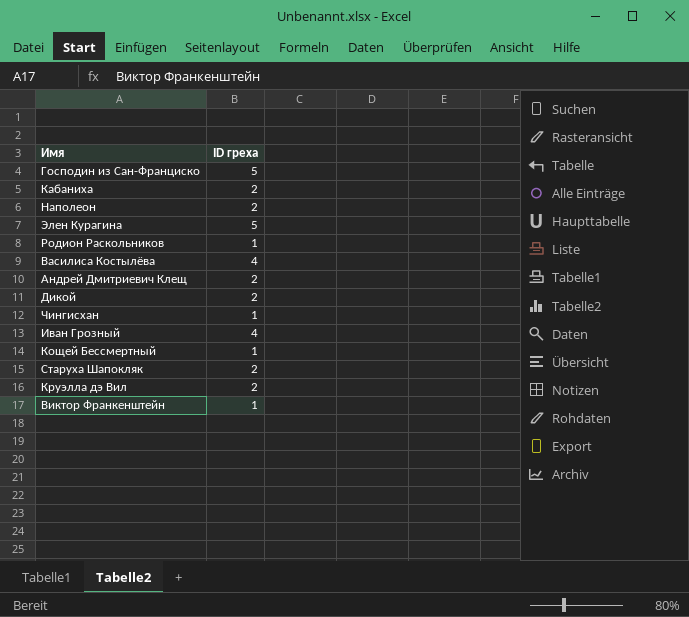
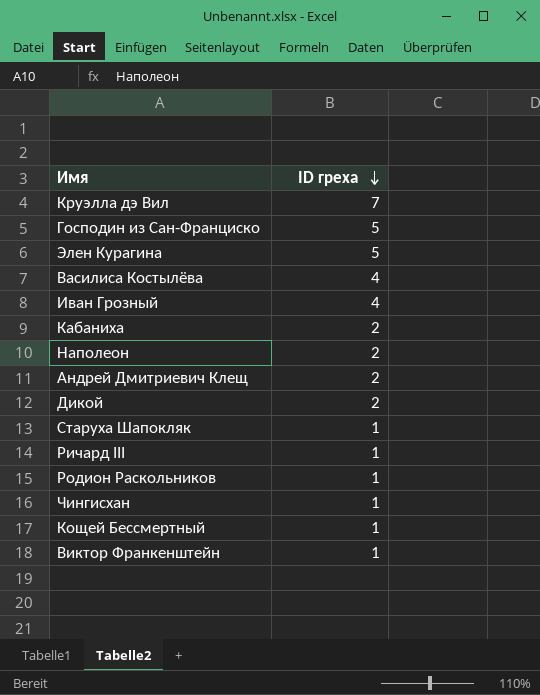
row order: none -> ID греха descending
Круэлла дэ Вил | ID греха: 2 -> 7
Старуха Шапокляк | ID греха: 2 -> 1
row Ричард III: none -> 1

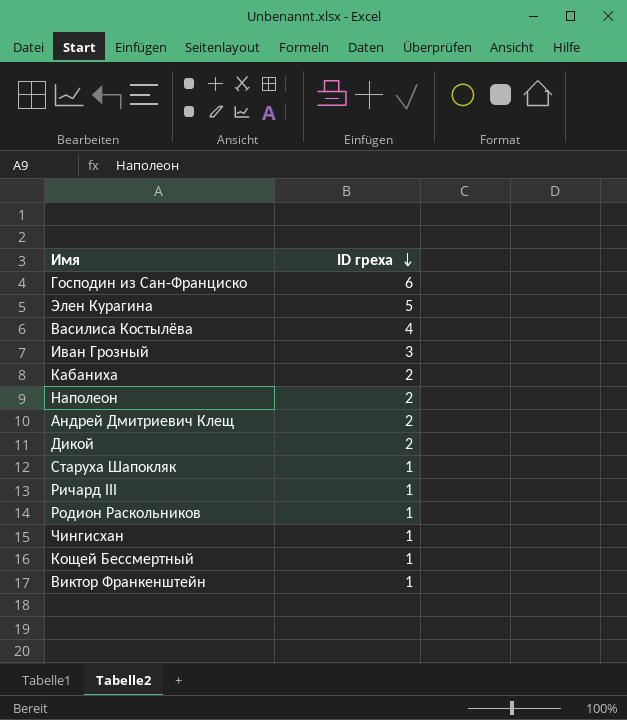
row Круэлла дэ Вил: 7 -> none
Господин из Сан-Франциско | ID греха: 5 -> 6
Иван Грозный | ID греха: 4 -> 3

